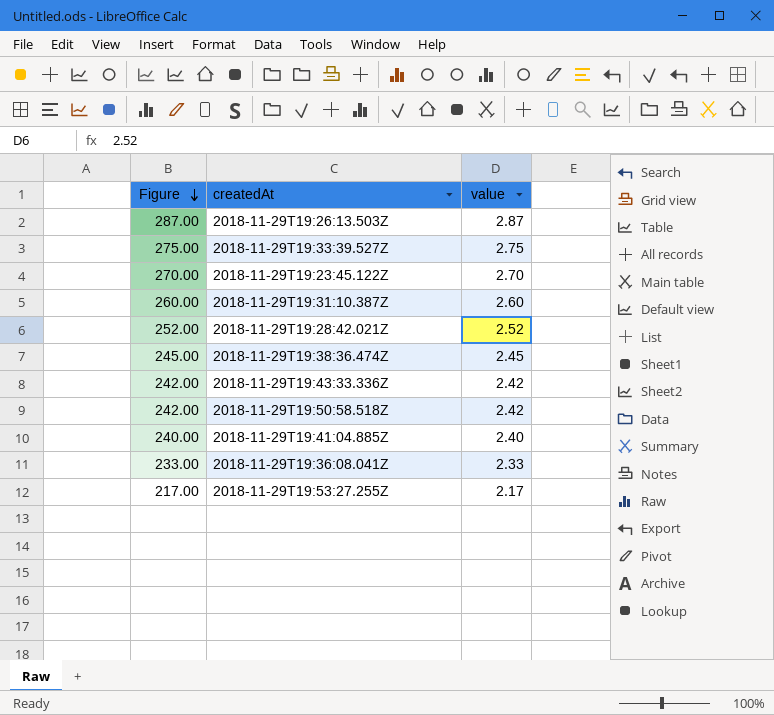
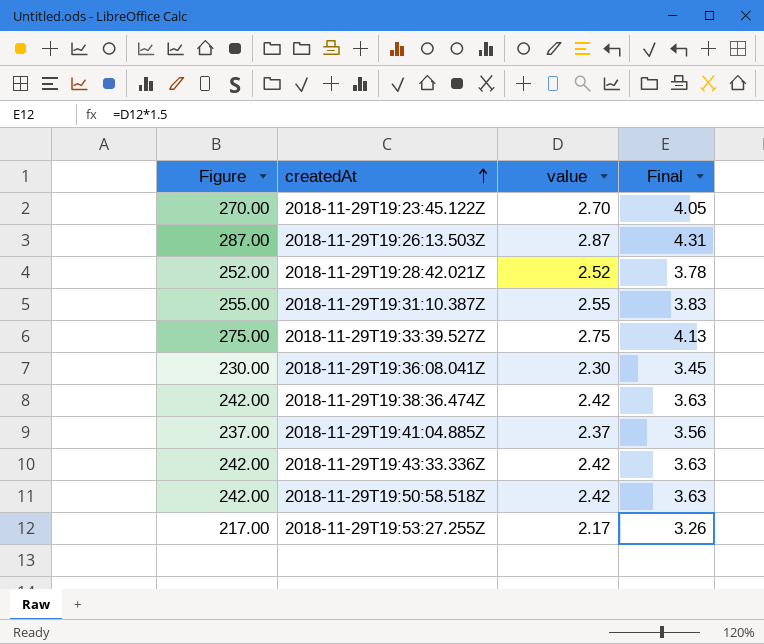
row order: Figure descending -> createdAt ascending
column Final | formula: none -> [value] * 1.5
2018-11-29T19:31:10.387Z | Figure: 260.00 -> 255.00
2018-11-29T19:31:10.387Z | value: 2.60 -> 2.55
2018-11-29T19:36:08.041Z | Figure: 233.00 -> 230.00
2018-11-29T19:36:08.041Z | value: 2.33 -> 2.30
2018-11-29T19:38:36.474Z | Figure: 245.00 -> 242.00
2018-11-29T19:38:36.474Z | value: 2.45 -> 2.42
2018-11-29T19:41:04.885Z | Figure: 240.00 -> 237.00
2018-11-29T19:41:04.885Z | value: 2.40 -> 2.37

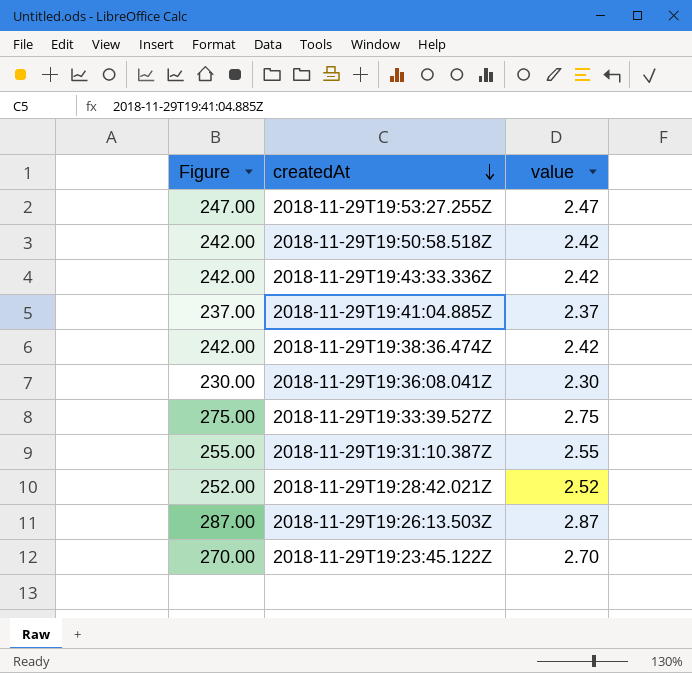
row order: createdAt ascending -> createdAt descending
column Final | formula: [value] * 1.5 -> none
2018-11-29T19:53:27.255Z | Figure: 217.00 -> 247.00
2018-11-29T19:53:27.255Z | value: 2.17 -> 2.47

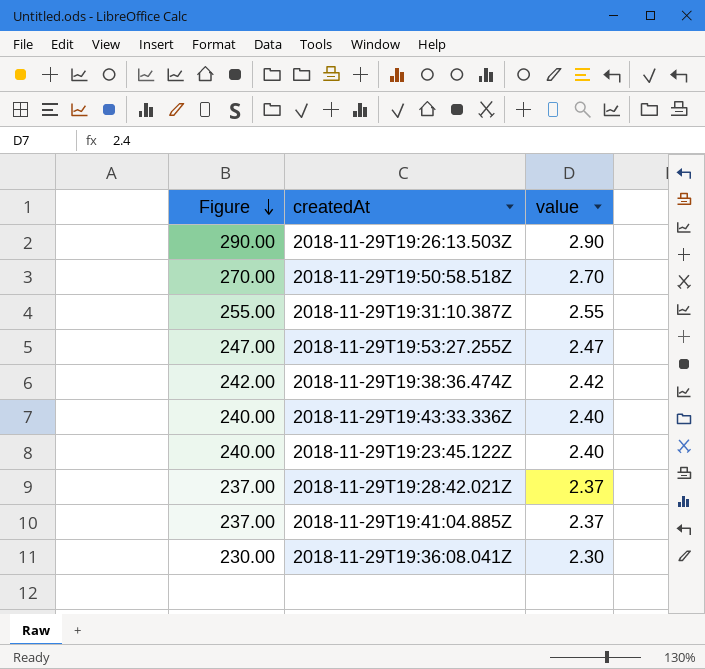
row order: createdAt descending -> Figure descending
row 2018-11-29T19:33:39.527Z: 275.00 | 2.75 -> none
2018-11-29T19:26:13.503Z | Figure: 287.00 -> 290.00
2018-11-29T19:26:13.503Z | value: 2.87 -> 2.90
2018-11-29T19:50:58.518Z | Figure: 242.00 -> 270.00
2018-11-29T19:50:58.518Z | value: 2.42 -> 2.70
2018-11-29T19:43:33.336Z | Figure: 242.00 -> 240.00
2018-11-29T19:43:33.336Z | value: 2.42 -> 2.40
2018-11-29T19:23:45.122Z | Figure: 270.00 -> 240.00
2018-11-29T19:23:45.122Z | value: 2.70 -> 2.40
2018-11-29T19:28:42.021Z | Figure: 252.00 -> 237.00
2018-11-29T19:28:42.021Z | value: 2.52 -> 2.37

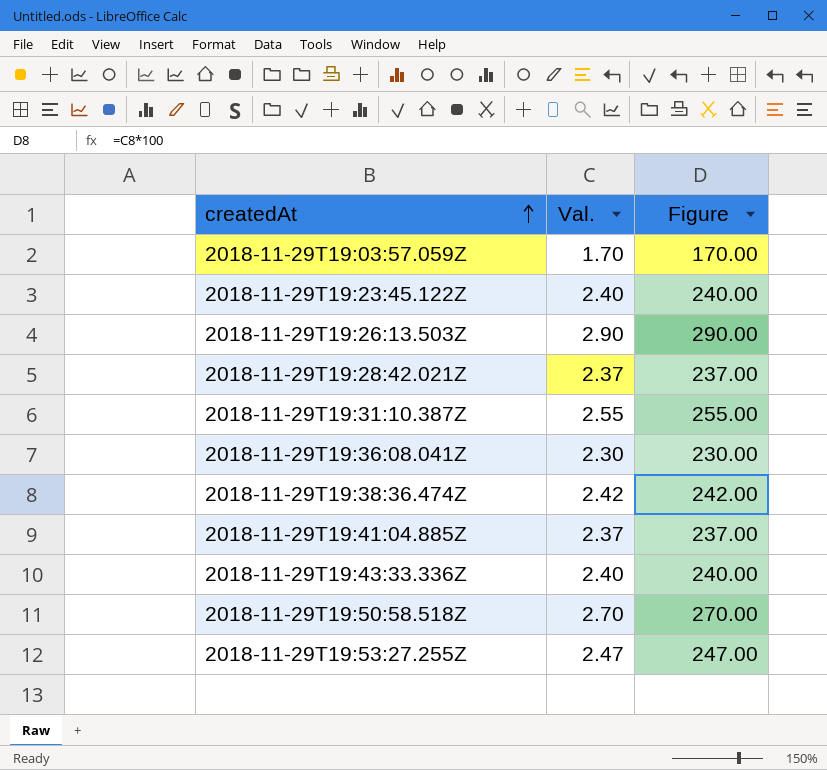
row order: Figure descending -> createdAt ascending
column name: value -> Val.
column Figure | position: 1 -> 3
row 2018-11-29T19:03:57.059Z: none -> 1.70 | 170.00

